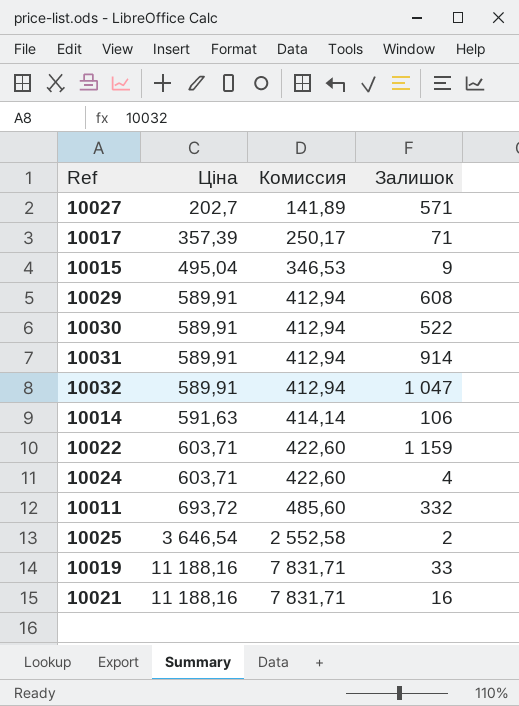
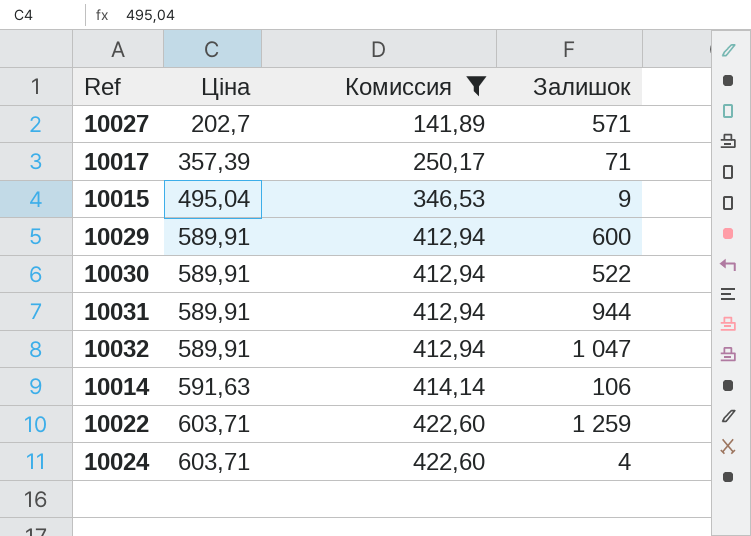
filter: none -> Комиссия <= 422,60
10029 | Залишок: 608 -> 600
10031 | Залишок: 914 -> 944
10022 | Залишок: 1 159 -> 1 259

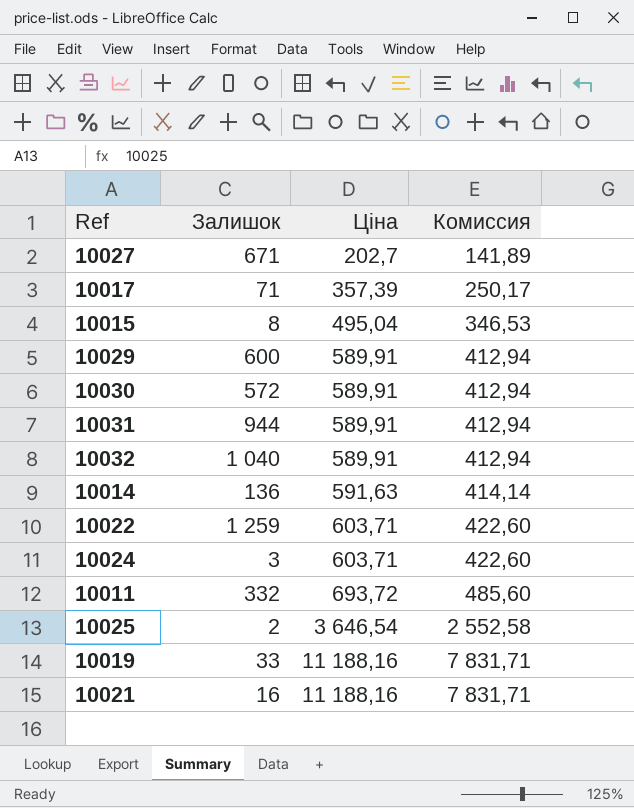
filter: Комиссия <= 422,60 -> none
column Залишок | position: 4 -> 2
10027 | Залишок: 571 -> 671
10015 | Залишок: 9 -> 8
10030 | Залишок: 522 -> 572
10032 | Залишок: 1 047 -> 1 040
10014 | Залишок: 106 -> 136
10024 | Залишок: 4 -> 3

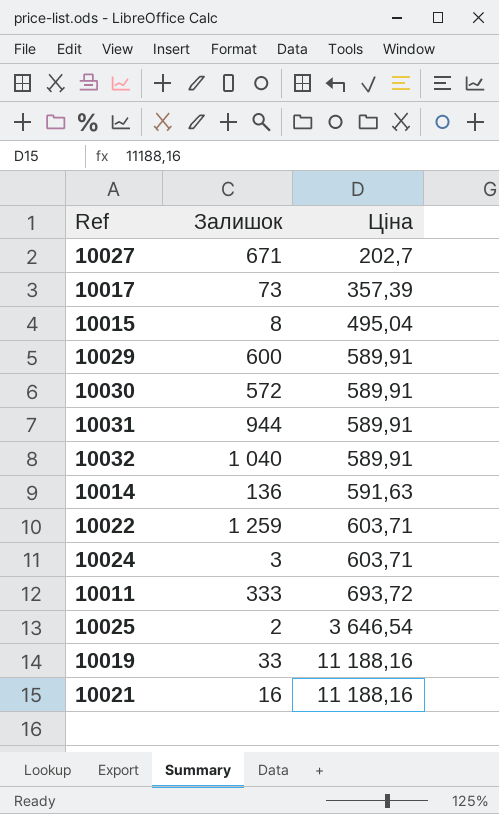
column Комиссия | formula: [Ціна] * 0,7 -> none
10017 | Залишок: 71 -> 73
10011 | Залишок: 332 -> 333

